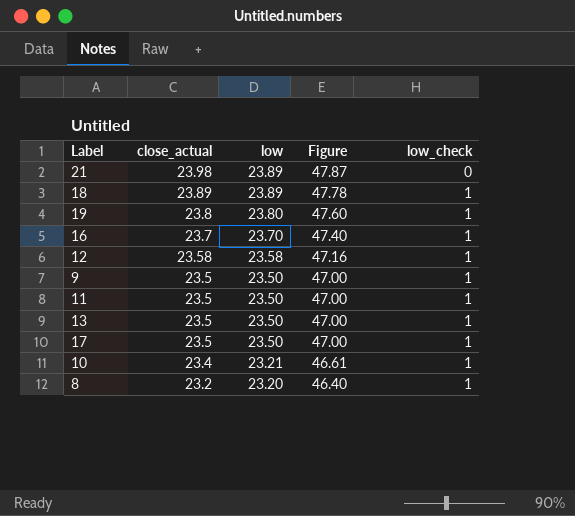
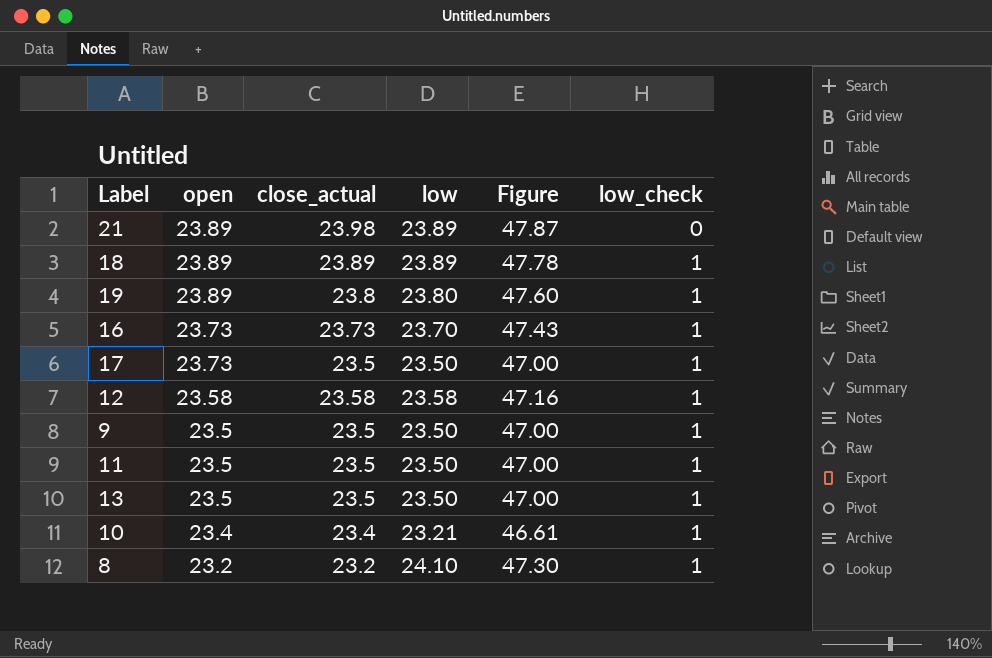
row order: close_actual descending -> open descending
column open | position: none -> 2
16 | close_actual: 23.7 -> 23.73
16 | Figure: 47.40 -> 47.43
8 | low: 23.20 -> 24.10
8 | Figure: 46.40 -> 47.30

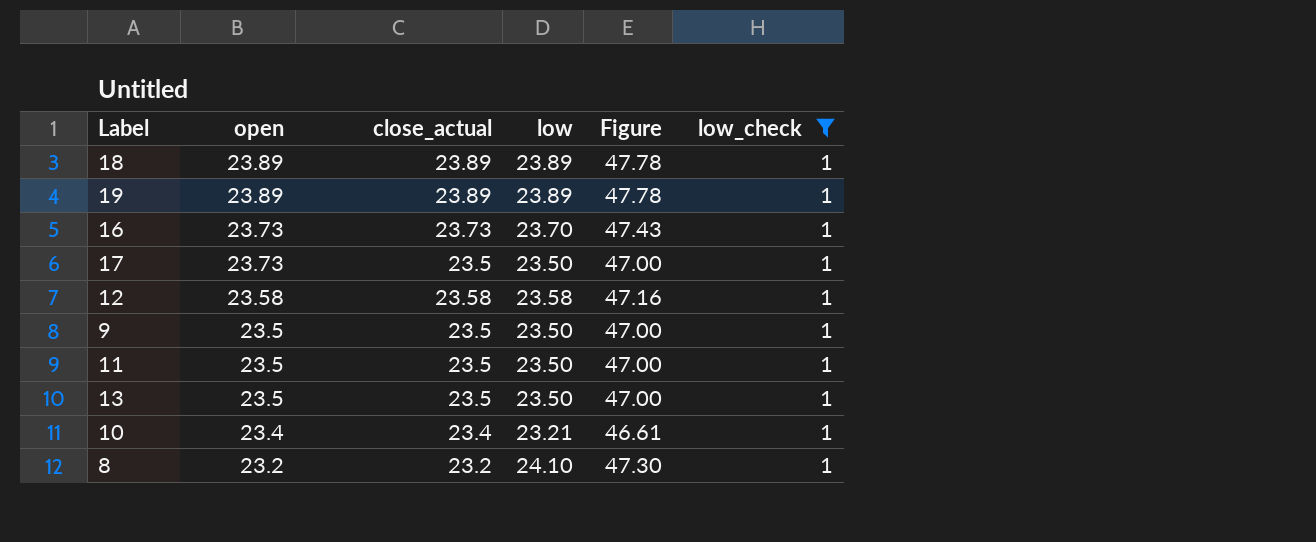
filter: none -> low_check = 1
19 | close_actual: 23.8 -> 23.89
19 | low: 23.80 -> 23.89
19 | Figure: 47.60 -> 47.78

